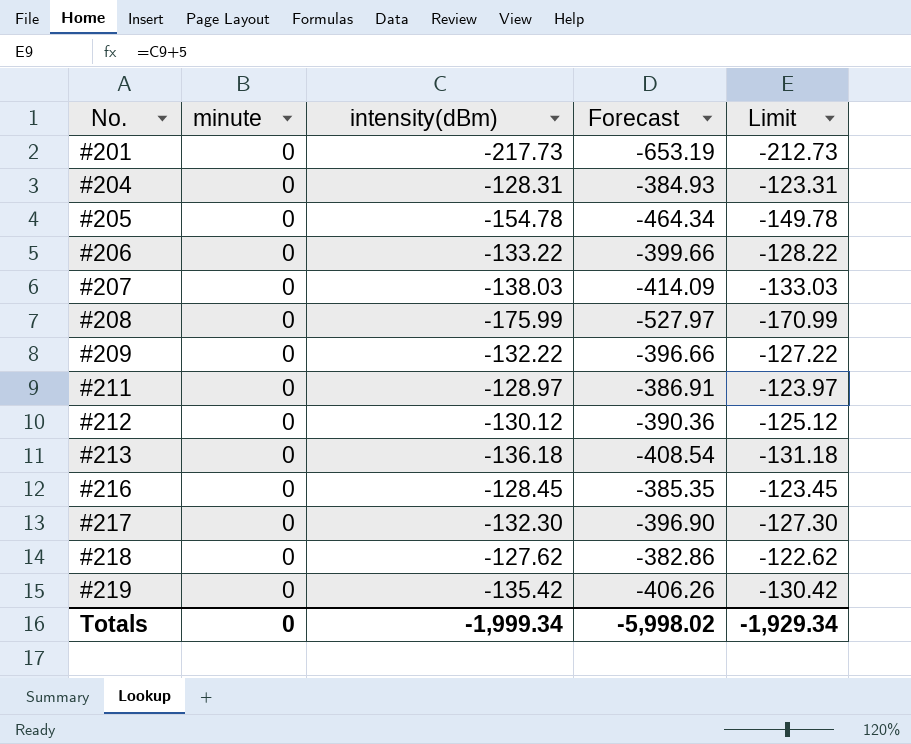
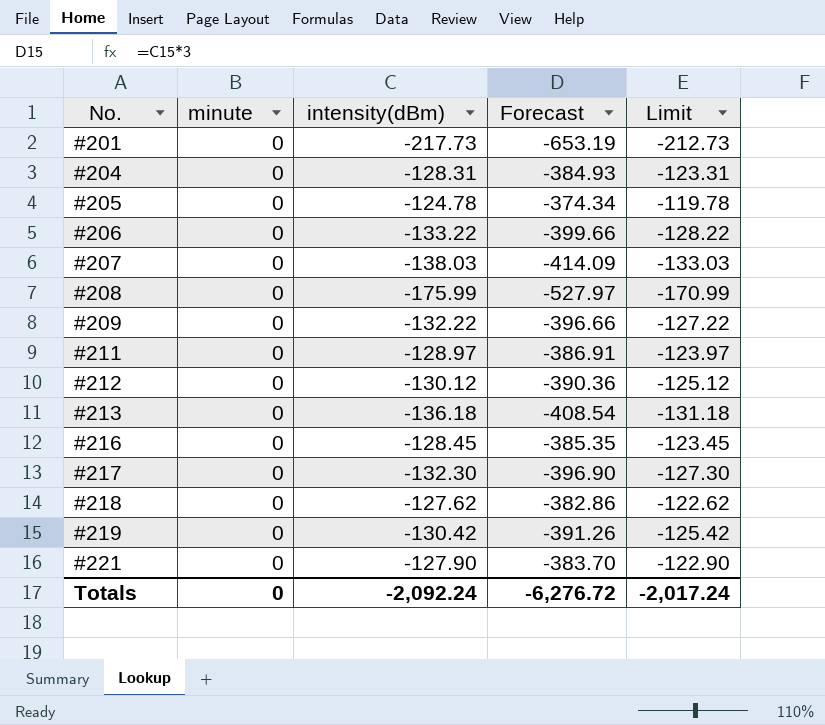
#205 | intensity(dBm): -154.78 -> -124.78
#205 | Forecast: -464.34 -> -374.34
#205 | Limit: -149.78 -> -119.78
#219 | intensity(dBm): -135.42 -> -130.42
#219 | Forecast: -406.26 -> -391.26
#219 | Limit: -130.42 -> -125.42
row #221: none -> 0 | -127.90 | -383.70 | -122.90
Totals | intensity(dBm): -1,999.34 -> -2,092.24
Totals | Forecast: -5,998.02 -> -6,276.72
Totals | Limit: -1,929.34 -> -2,017.24

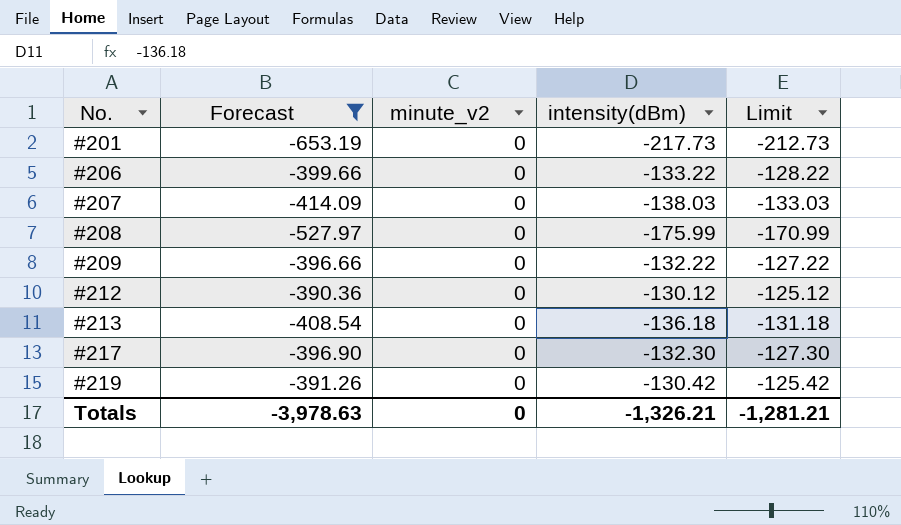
filter: none -> Forecast <= -390.36
column Forecast | position: 4 -> 2
column name: minute -> minute_v2
Totals | Forecast: -6,276.72 -> -3,978.63
Totals | intensity(dBm): -2,092.24 -> -1,326.21
Totals | Limit: -2,017.24 -> -1,281.21

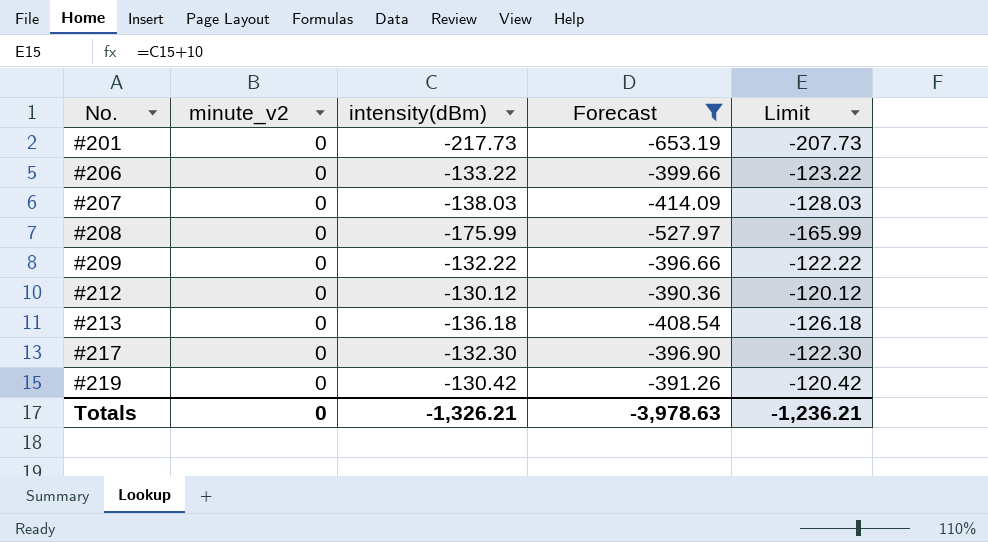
column Forecast | position: 2 -> 4
column Limit | formula: [intensity(dBm)] + 5 -> [intensity(dBm)] + 10
Totals | Limit: -1,281.21 -> -1,236.21

